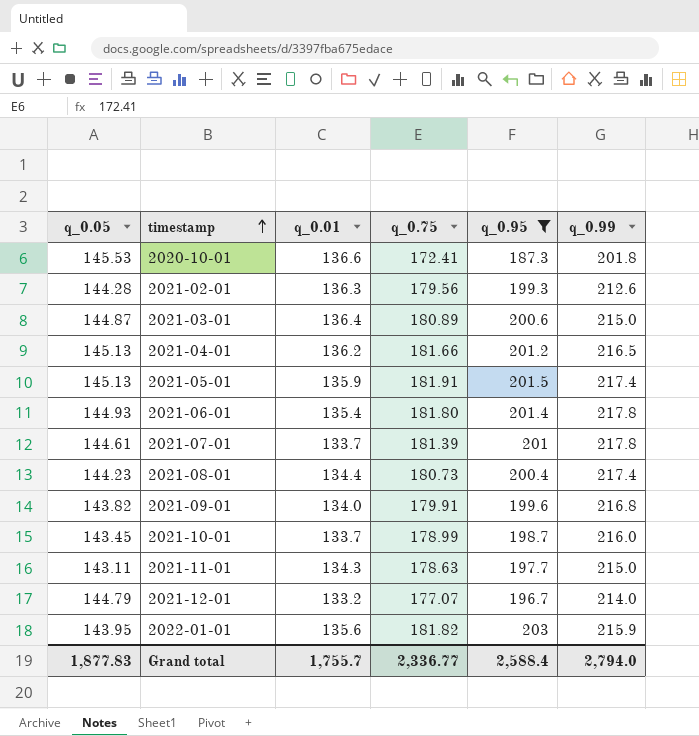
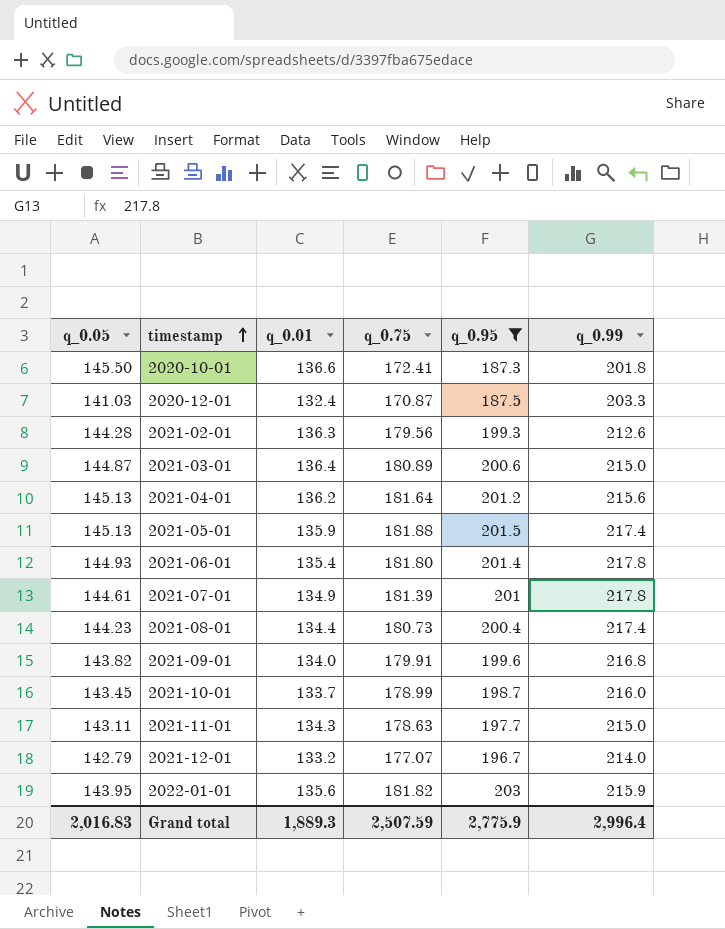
2020-10-01 | q_0.05: 145.53 -> 145.50
row 2020-12-01: none -> 141.03 | 132.4 | 170.87 | 187.5 | 203.3
2021-04-01 | q_0.75: 181.66 -> 181.64
2021-04-01 | q_0.99: 216.5 -> 215.6
2021-05-01 | q_0.75: 181.91 -> 181.88
2021-07-01 | q_0.01: 133.7 -> 134.9
2021-12-01 | q_0.05: 144.79 -> 142.79
Grand total | q_0.05: 1,877.83 -> 2,016.83
Grand total | q_0.01: 1,755.7 -> 1,889.3
Grand total | q_0.75: 2,336.77 -> 2,507.59
Grand total | q_0.95: 2,588.4 -> 2,775.9
Grand total | q_0.99: 2,794.0 -> 2,996.4

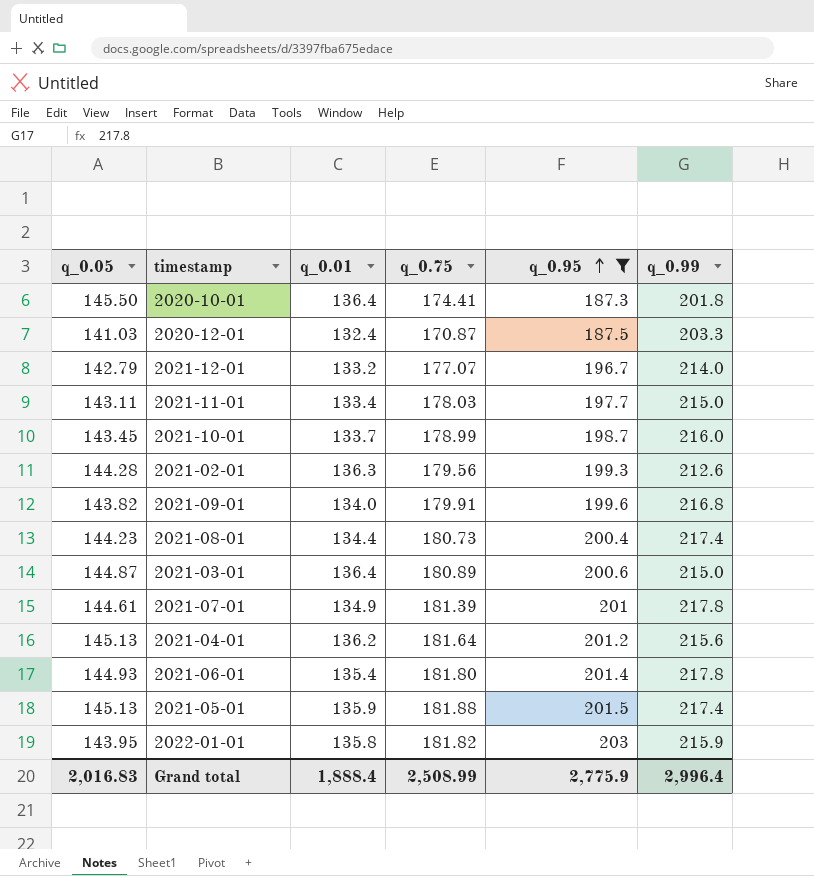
row order: timestamp ascending -> q_0.95 ascending
2020-10-01 | q_0.01: 136.6 -> 136.4
2020-10-01 | q_0.75: 172.41 -> 174.41
2021-11-01 | q_0.01: 134.3 -> 133.4
2021-11-01 | q_0.75: 178.63 -> 178.03
2022-01-01 | q_0.01: 135.6 -> 135.8
Grand total | q_0.01: 1,889.3 -> 1,888.4
Grand total | q_0.75: 2,507.59 -> 2,508.99

